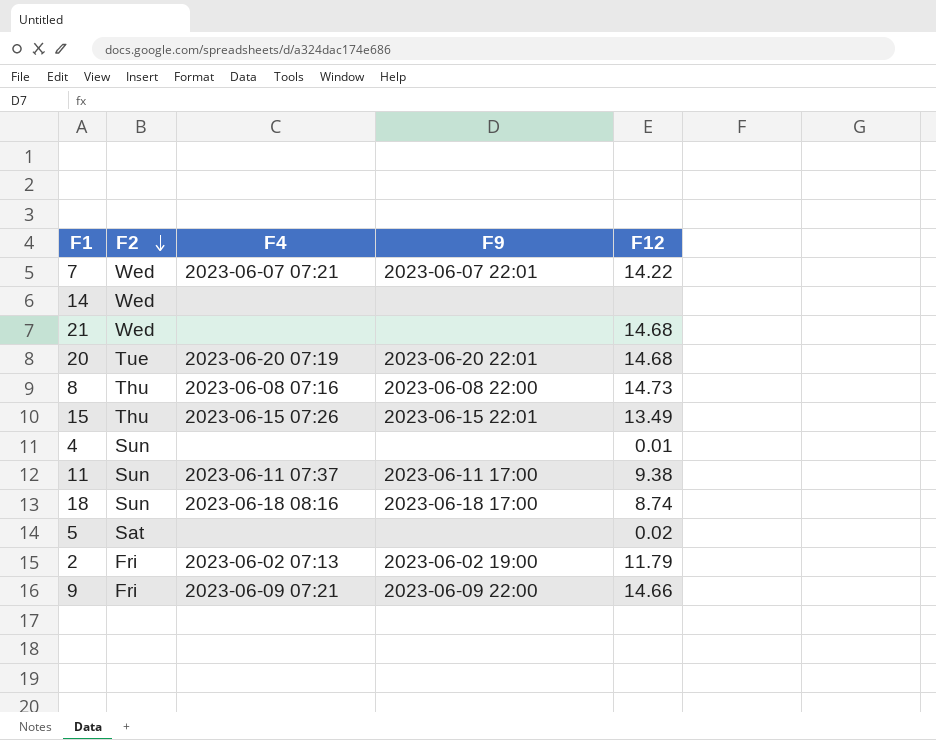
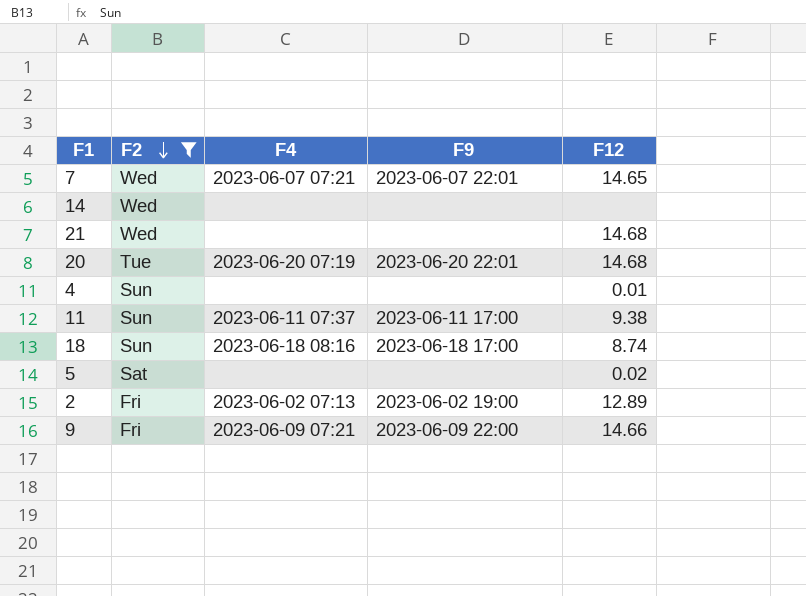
filter: none -> F2 != Thu
7 | F12: 14.22 -> 14.65
2 | F12: 11.79 -> 12.89

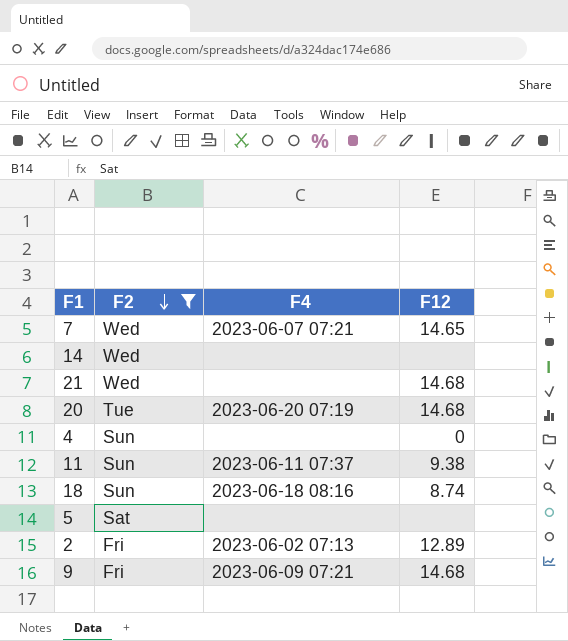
column F9 | position: 4 -> none
4 | F12: 0.01 -> 0
5 | F12: 0.02 -> none
9 | F12: 14.66 -> 14.68

